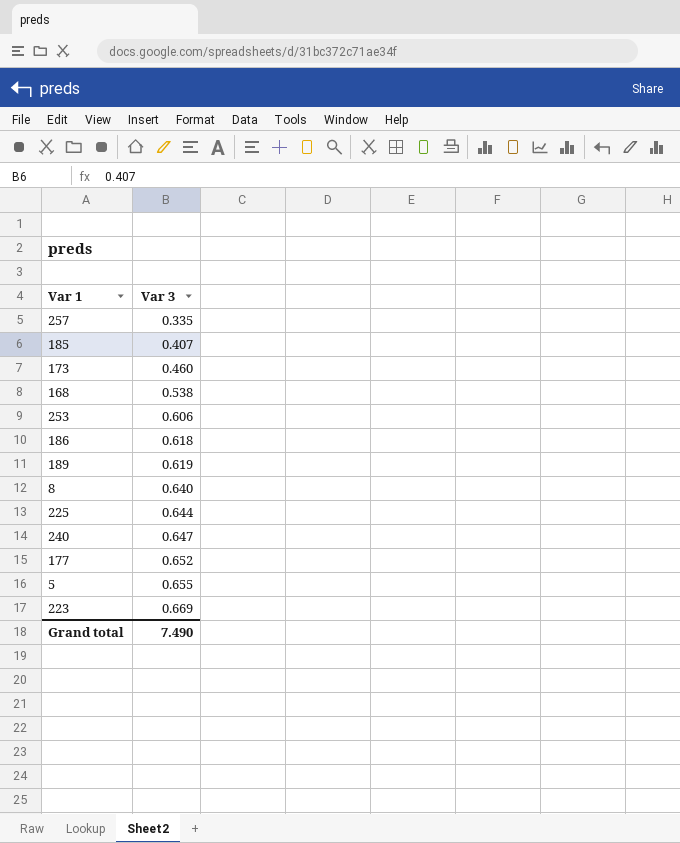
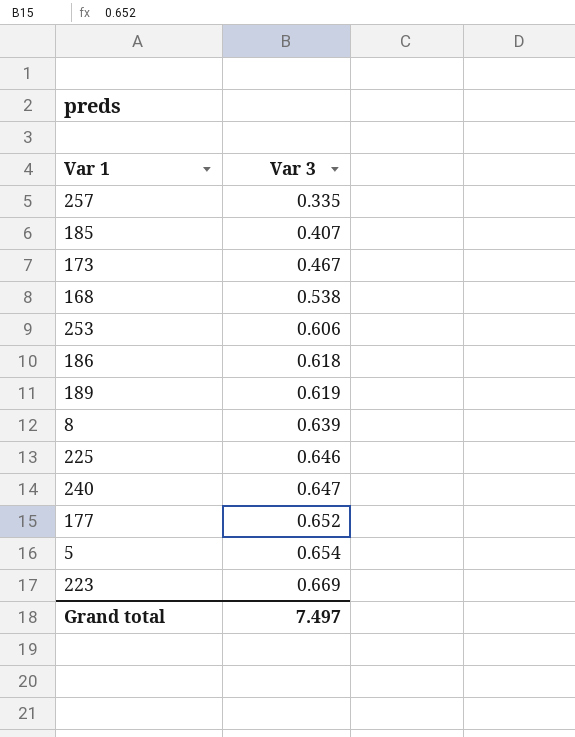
173 | Var 3: 0.460 -> 0.467
8 | Var 3: 0.640 -> 0.639
225 | Var 3: 0.644 -> 0.646
5 | Var 3: 0.655 -> 0.654
Grand total | Var 3: 7.490 -> 7.497

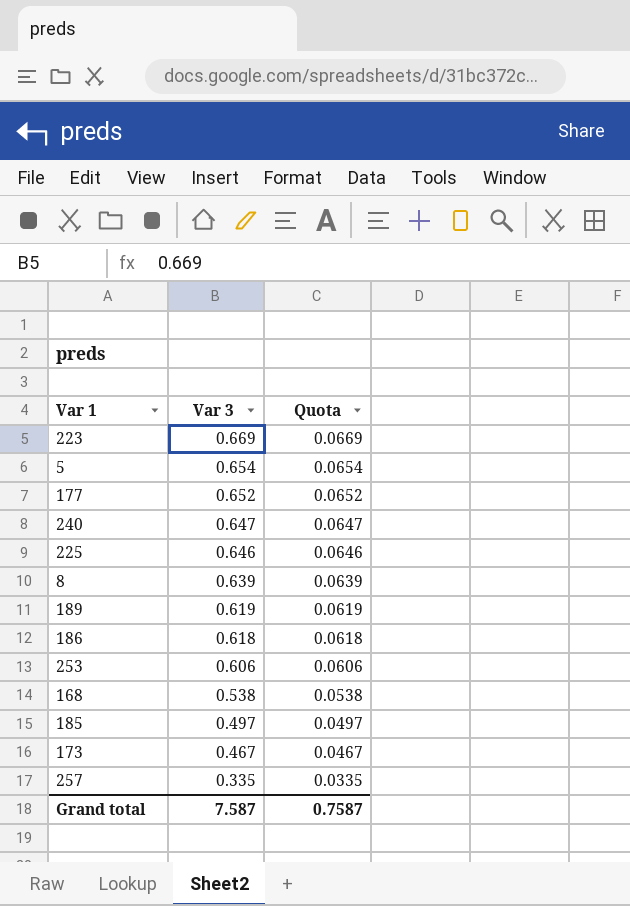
row order: Var 3 ascending -> Var 3 descending
column Quota | formula: none -> [Var 3] * 0.1
185 | Var 3: 0.407 -> 0.497
Grand total | Var 3: 7.497 -> 7.587

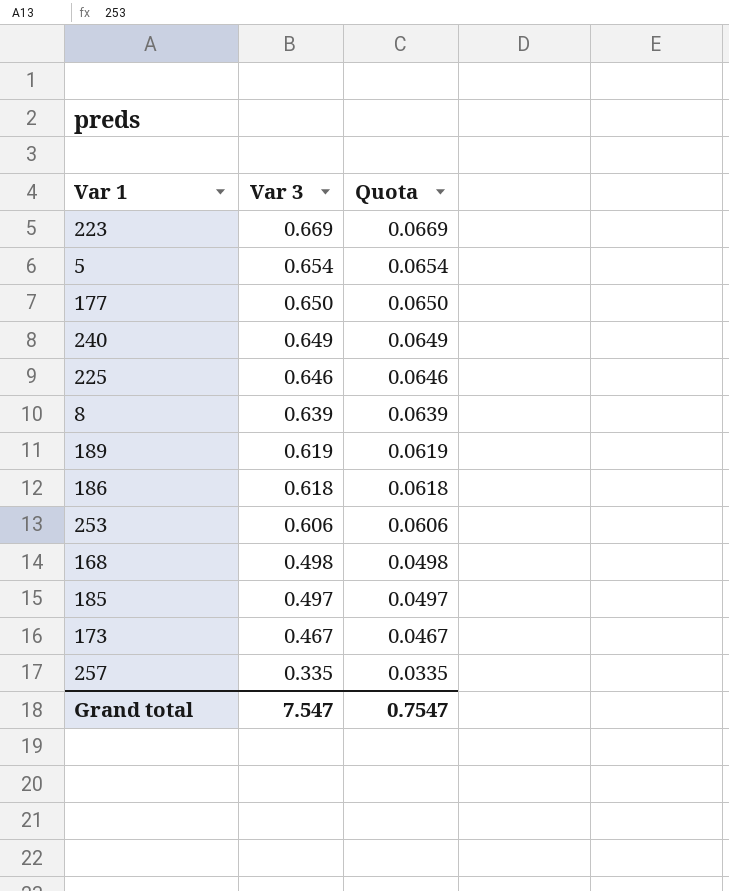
177 | Var 3: 0.652 -> 0.650
177 | Quota: 0.0652 -> 0.0650
240 | Var 3: 0.647 -> 0.649
240 | Quota: 0.0647 -> 0.0649
168 | Var 3: 0.538 -> 0.498
168 | Quota: 0.0538 -> 0.0498
Grand total | Var 3: 7.587 -> 7.547
Grand total | Quota: 0.7587 -> 0.7547

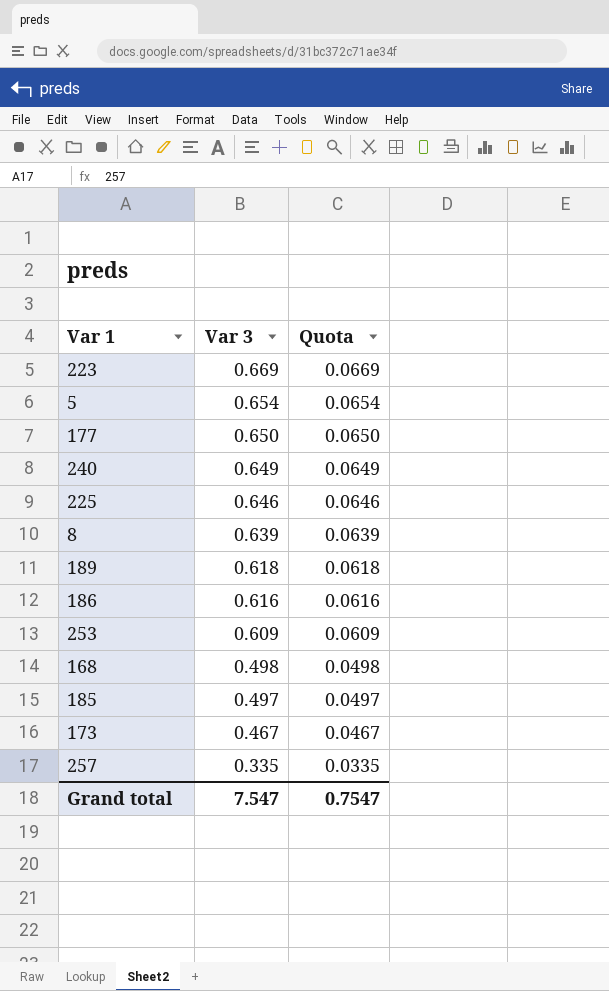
189 | Var 3: 0.619 -> 0.618
189 | Quota: 0.0619 -> 0.0618
186 | Var 3: 0.618 -> 0.616
186 | Quota: 0.0618 -> 0.0616
253 | Var 3: 0.606 -> 0.609
253 | Quota: 0.0606 -> 0.0609

